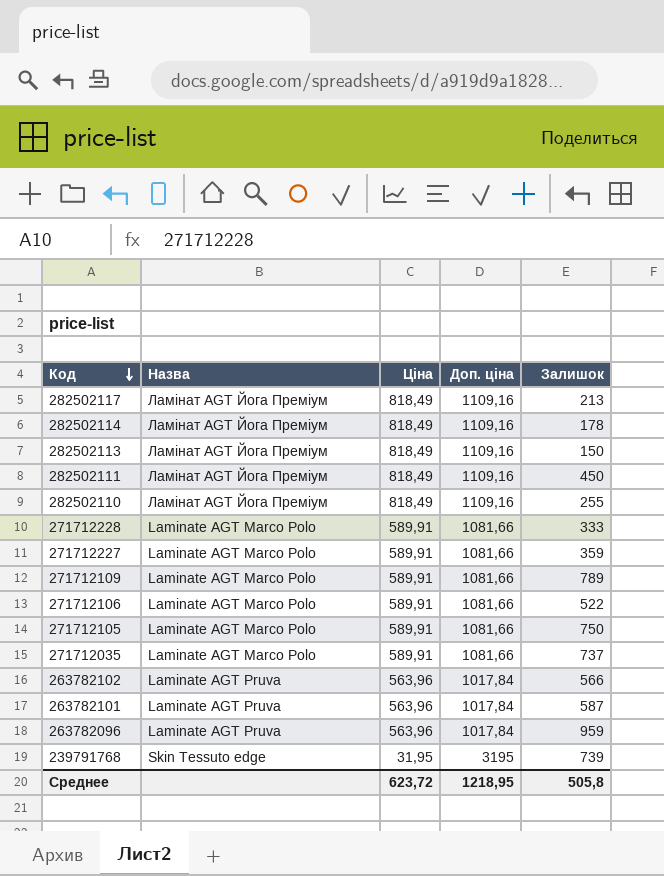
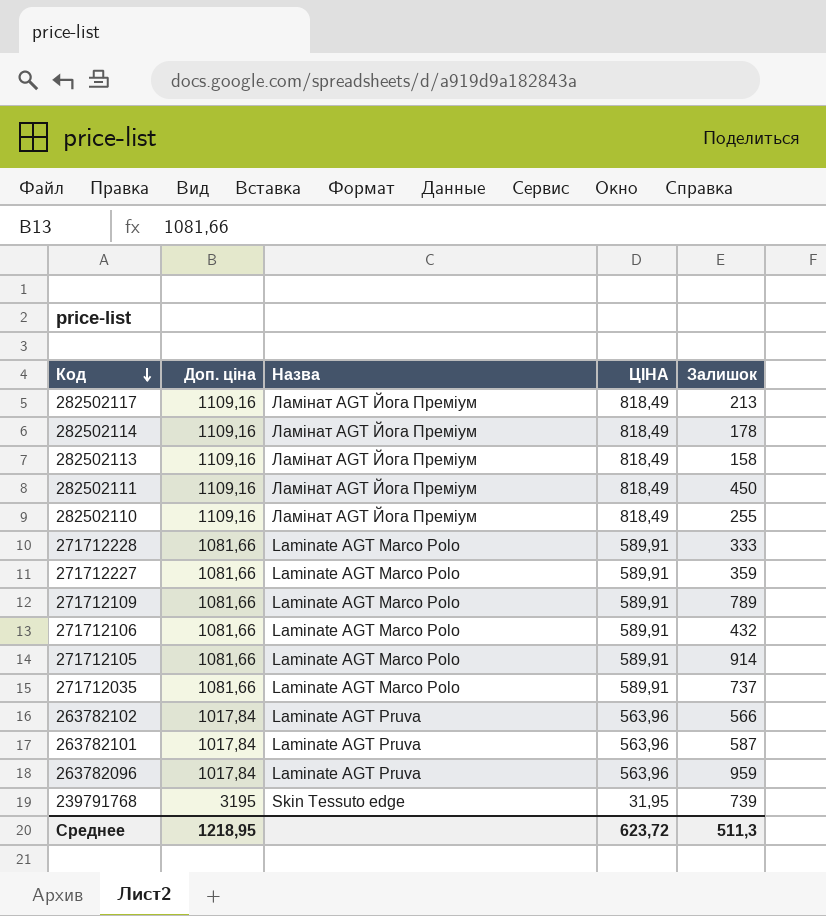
column Доп. ціна | position: 4 -> 2
column name: Ціна -> ЦІНА
282502113 | Залишок: 150 -> 158
271712106 | Залишок: 522 -> 432
271712105 | Залишок: 750 -> 914
Среднее | Залишок: 505,8 -> 511,3

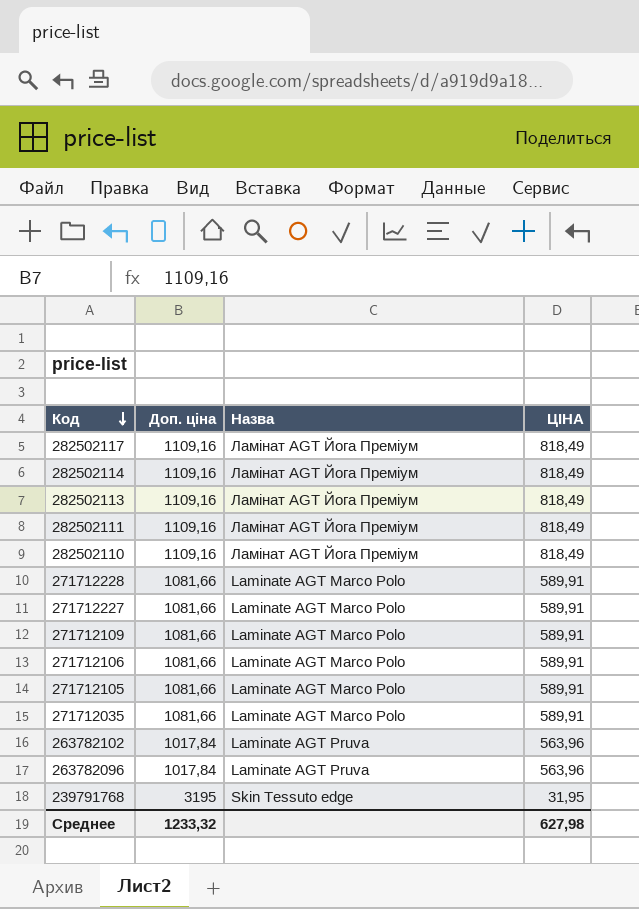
column Залишок | position: 5 -> none
row 263782101: 1017,84 | Laminate AGT Pruva | 563,96 | 587 -> none
Среднее | Доп. ціна: 1218,95 -> 1233,32
Среднее | ЦІНА: 623,72 -> 627,98

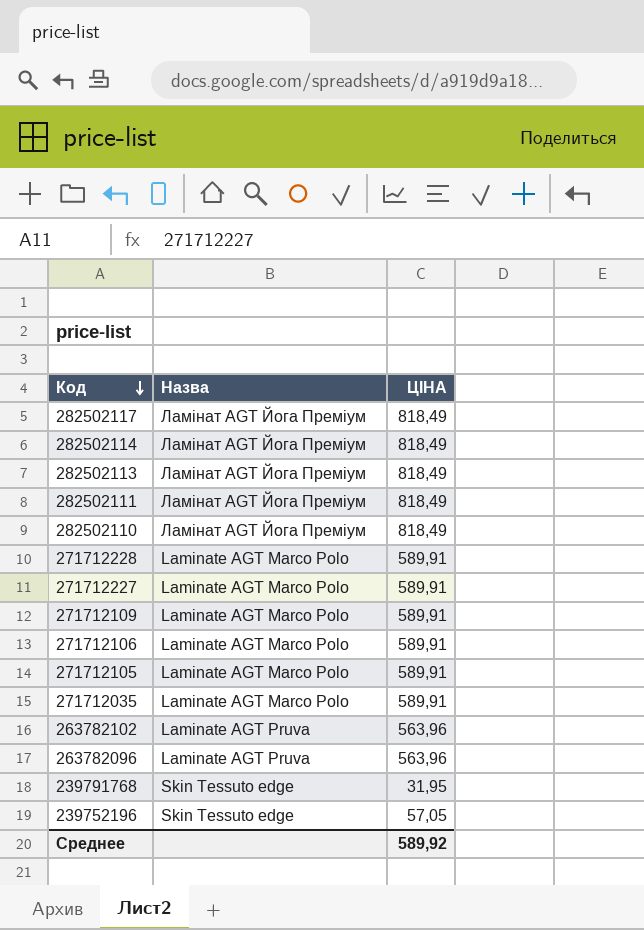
column Доп. ціна | position: 2 -> none
row 239752196: none -> Skin Tessuto edge | 57,05
Среднее | ЦІНА: 627,98 -> 589,92

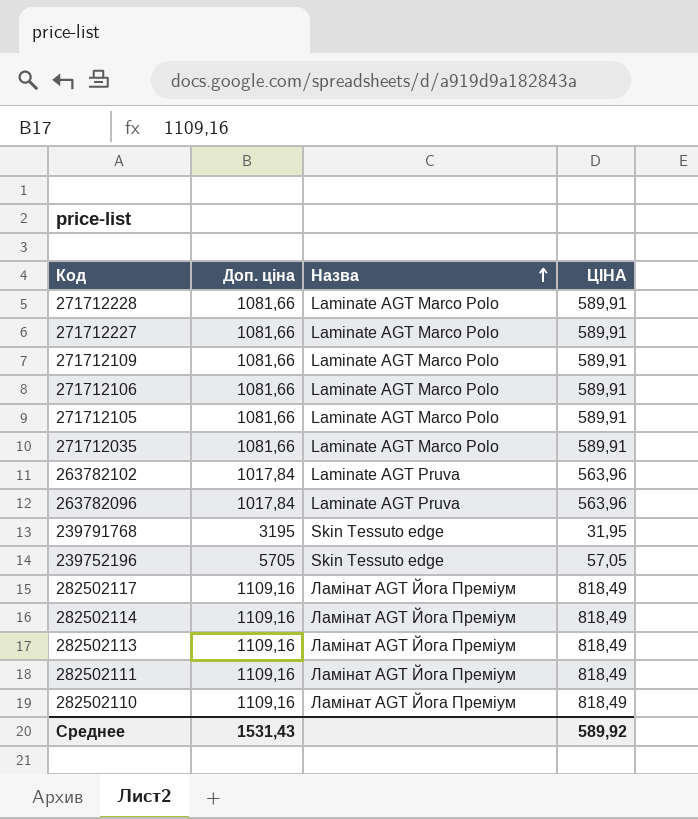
row order: Код descending -> Назва ascending
column Доп. ціна | position: none -> 2

